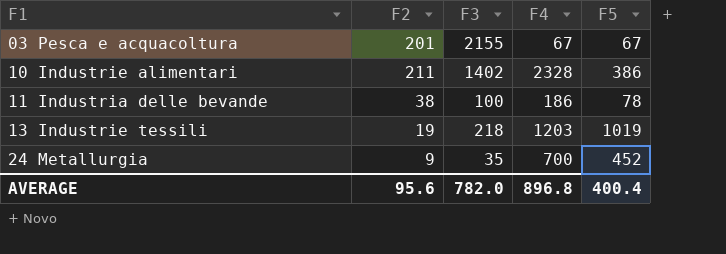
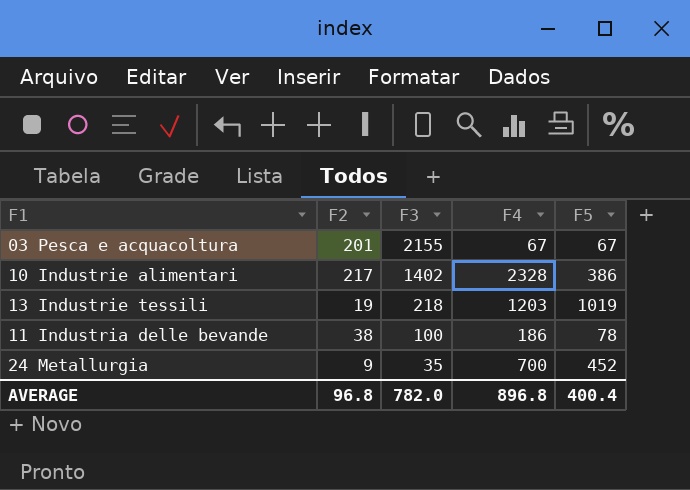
row order: F1 ascending -> F3 descending
10 Industrie alimentari | F2: 211 -> 217
AVERAGE | F2: 95.6 -> 96.8

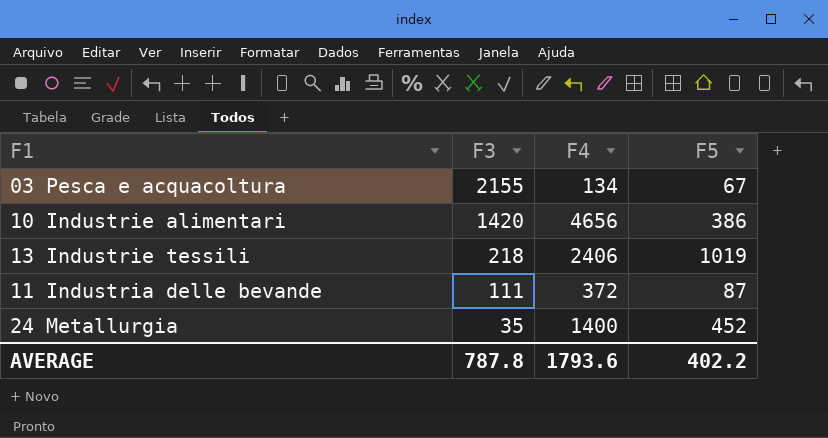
column F2 | position: 2 -> none
03 Pesca e acquacoltura | F4: 67 -> 134
10 Industrie alimentari | F3: 1402 -> 1420
10 Industrie alimentari | F4: 2328 -> 4656
13 Industrie tessili | F4: 1203 -> 2406
11 Industria delle bevande | F3: 100 -> 111
11 Industria delle bevande | F4: 186 -> 372
11 Industria delle bevande | F5: 78 -> 87
24 Metallurgia | F4: 700 -> 1400
AVERAGE | F3: 782.0 -> 787.8
AVERAGE | F4: 896.8 -> 1793.6
AVERAGE | F5: 400.4 -> 402.2

